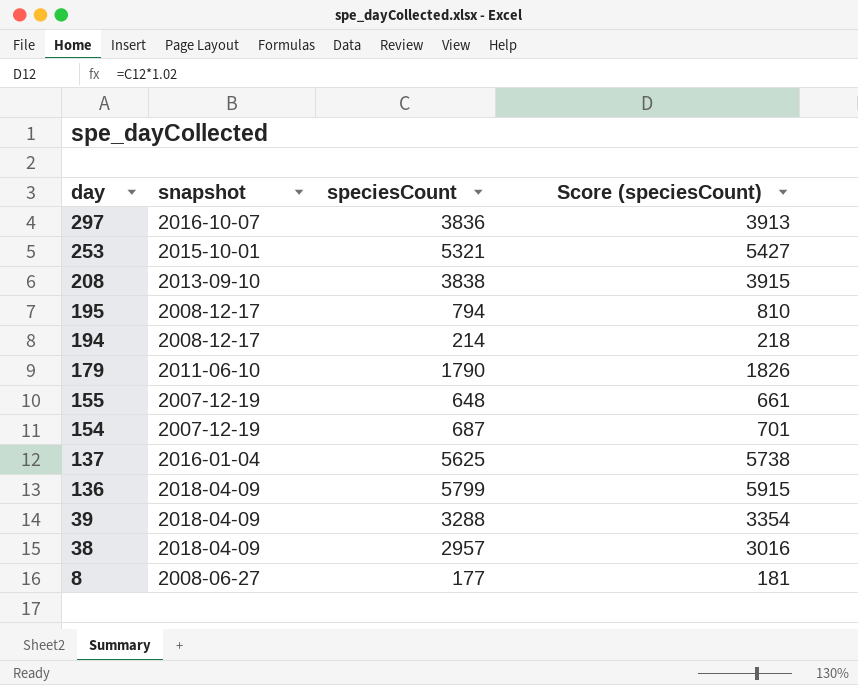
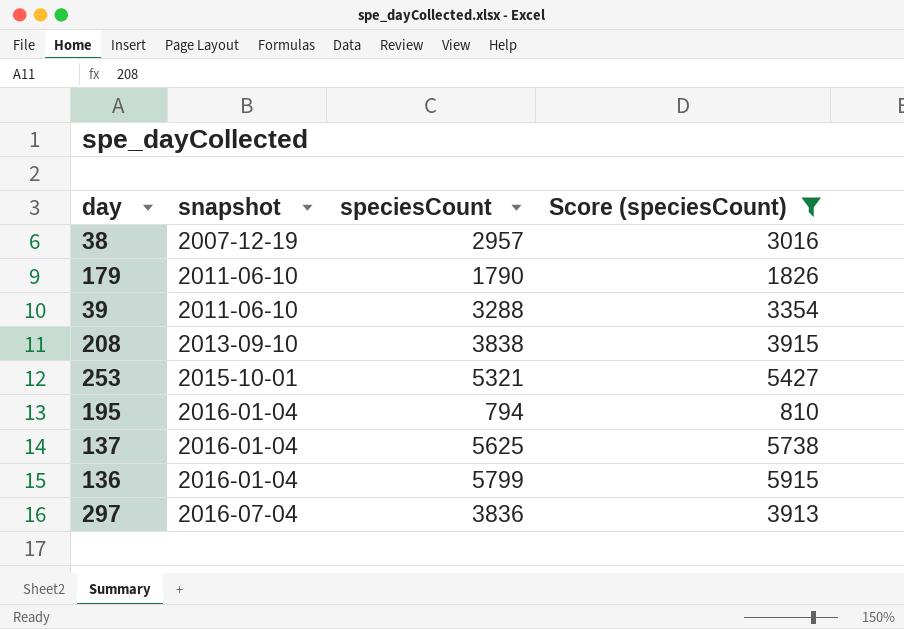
filter: none -> Score (speciesCount) >= 810
row order: day descending -> snapshot ascending
38 | snapshot: 2018-04-09 -> 2007-12-19
39 | snapshot: 2018-04-09 -> 2011-06-10
195 | snapshot: 2008-12-17 -> 2016-01-04
136 | snapshot: 2018-04-09 -> 2016-01-04
297 | snapshot: 2016-10-07 -> 2016-07-04

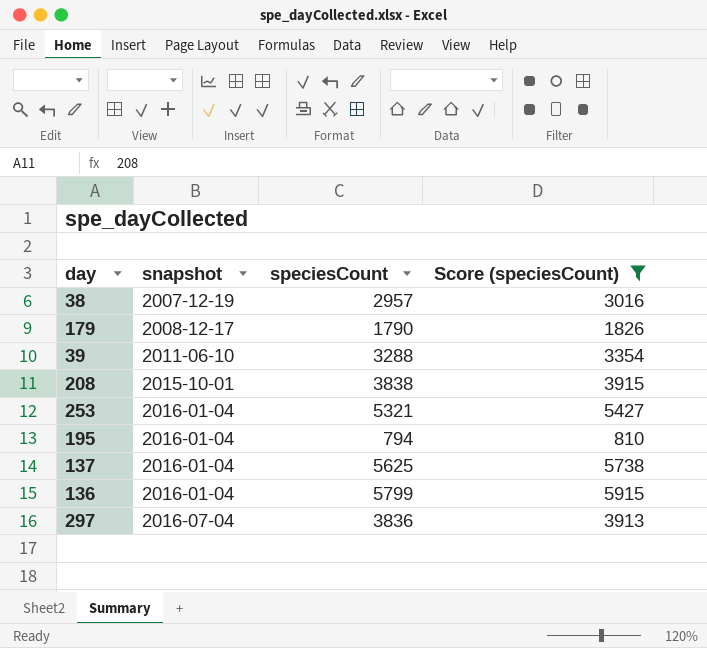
179 | snapshot: 2011-06-10 -> 2008-12-17
208 | snapshot: 2013-09-10 -> 2015-10-01
253 | snapshot: 2015-10-01 -> 2016-01-04

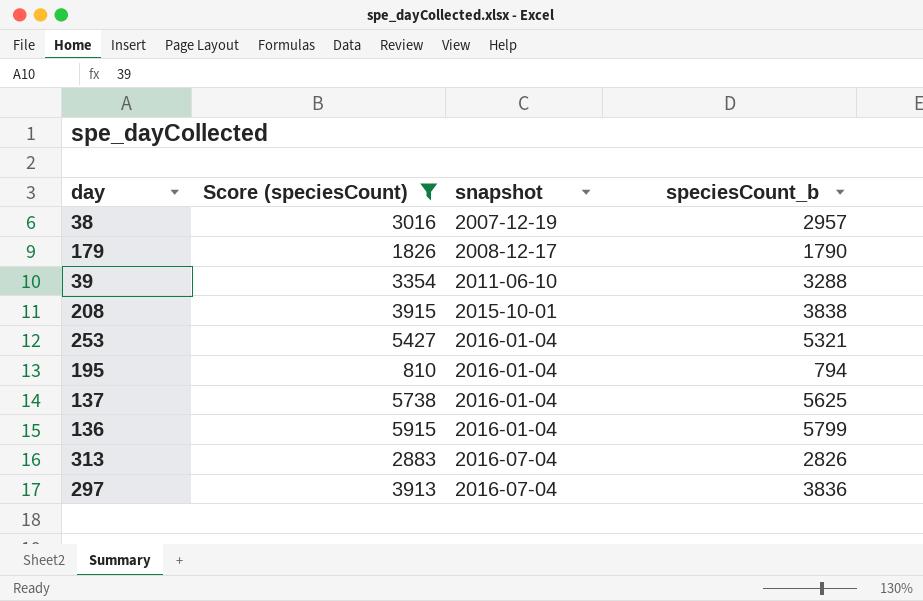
column Score (speciesCount) | position: 4 -> 2
column name: speciesCount -> speciesCount_b
row 313: none -> 2883 | 2016-07-04 | 2826

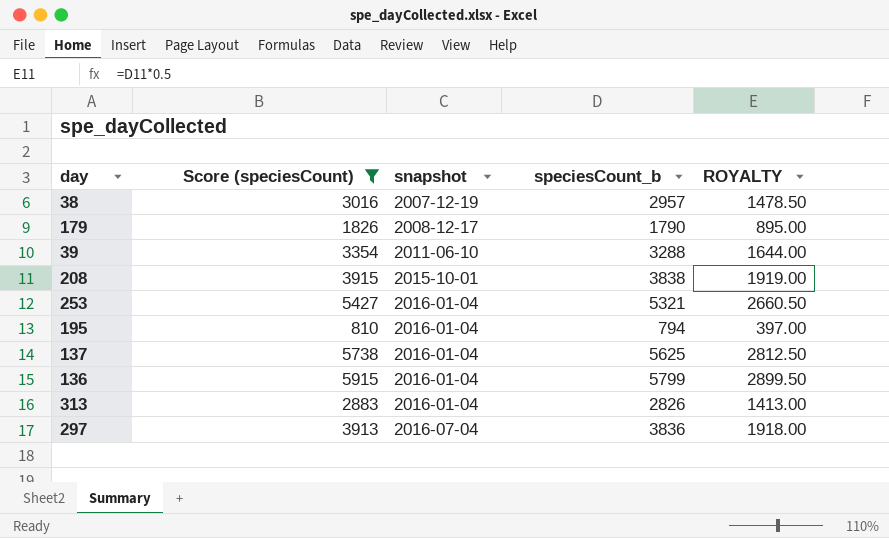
column ROYALTY | formula: none -> [speciesCount_b] * 0.5
313 | snapshot: 2016-07-04 -> 2016-01-04

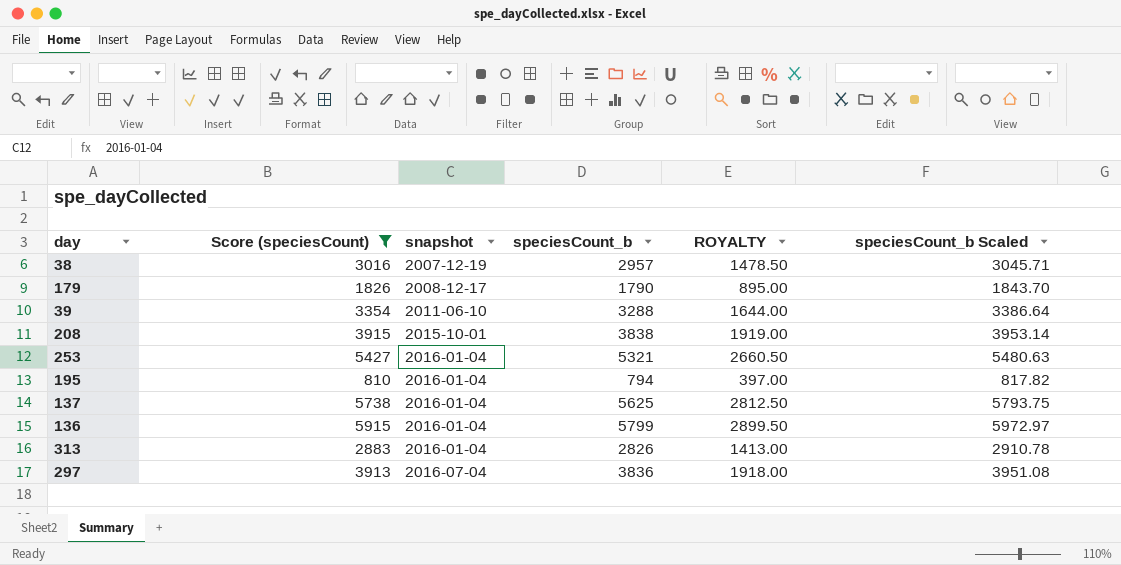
column speciesCount_b Scaled | formula: none -> [speciesCount_b] * 1.03

